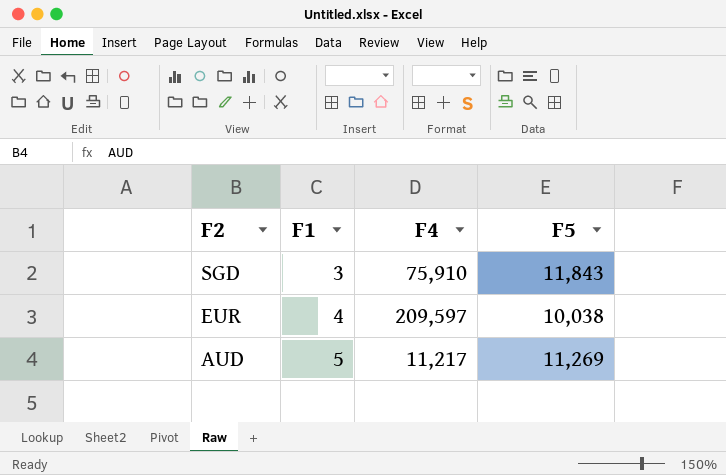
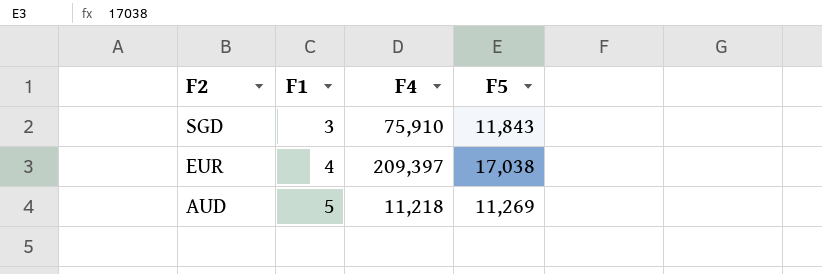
EUR | F4: 209,597 -> 209,397
EUR | F5: 10,038 -> 17,038
AUD | F4: 11,217 -> 11,218

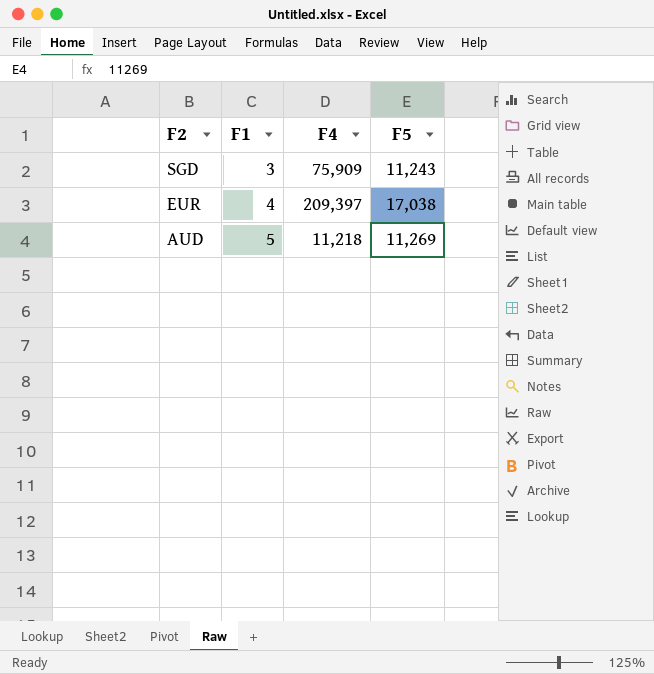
SGD | F4: 75,910 -> 75,909
SGD | F5: 11,843 -> 11,243

